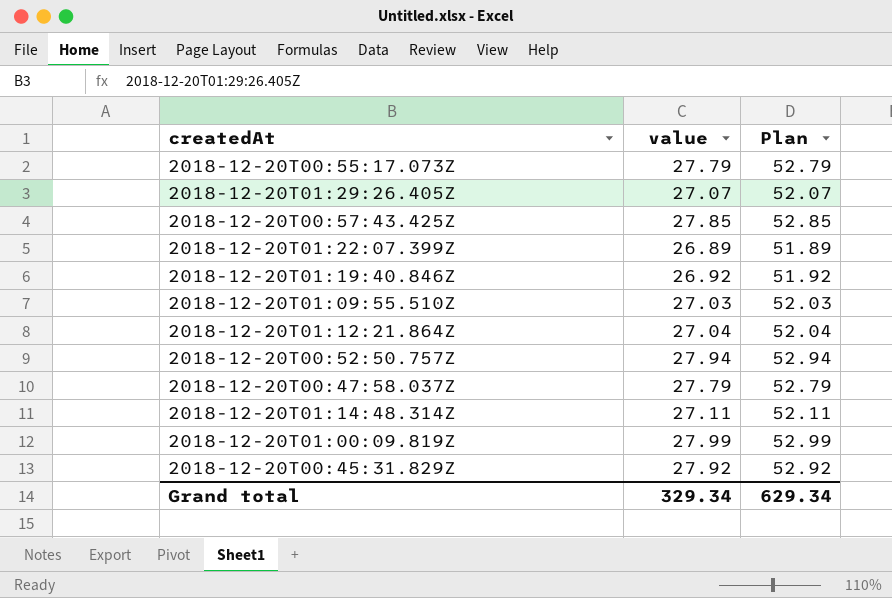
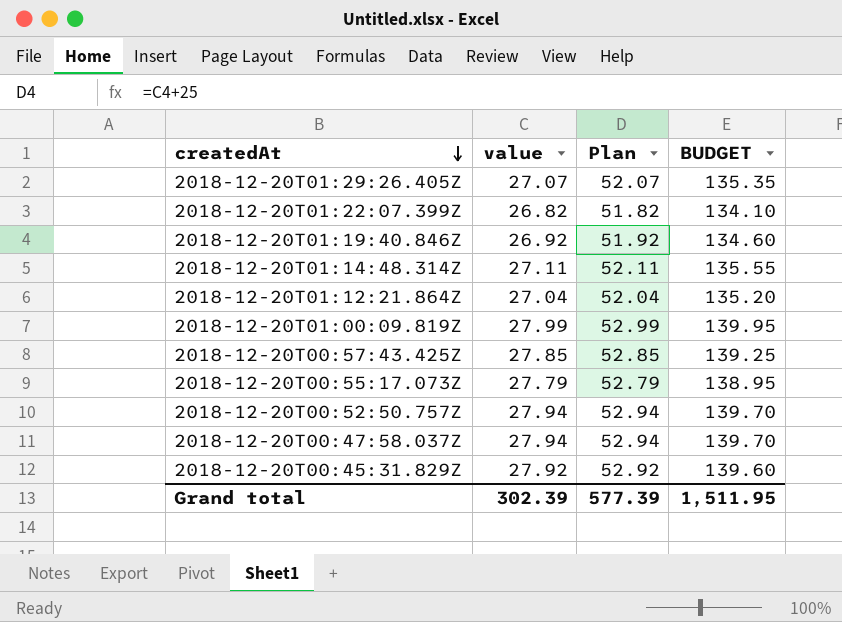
row order: none -> createdAt descending
column BUDGET | formula: none -> [value] * 5
row 2018-12-20T01:09:55.510Z: 27.03 | 52.03 -> none
2018-12-20T01:22:07.399Z | value: 26.89 -> 26.82
2018-12-20T01:22:07.399Z | Plan: 51.89 -> 51.82
2018-12-20T00:47:58.037Z | value: 27.79 -> 27.94
2018-12-20T00:47:58.037Z | Plan: 52.79 -> 52.94
Grand total | value: 329.34 -> 302.39
Grand total | Plan: 629.34 -> 577.39

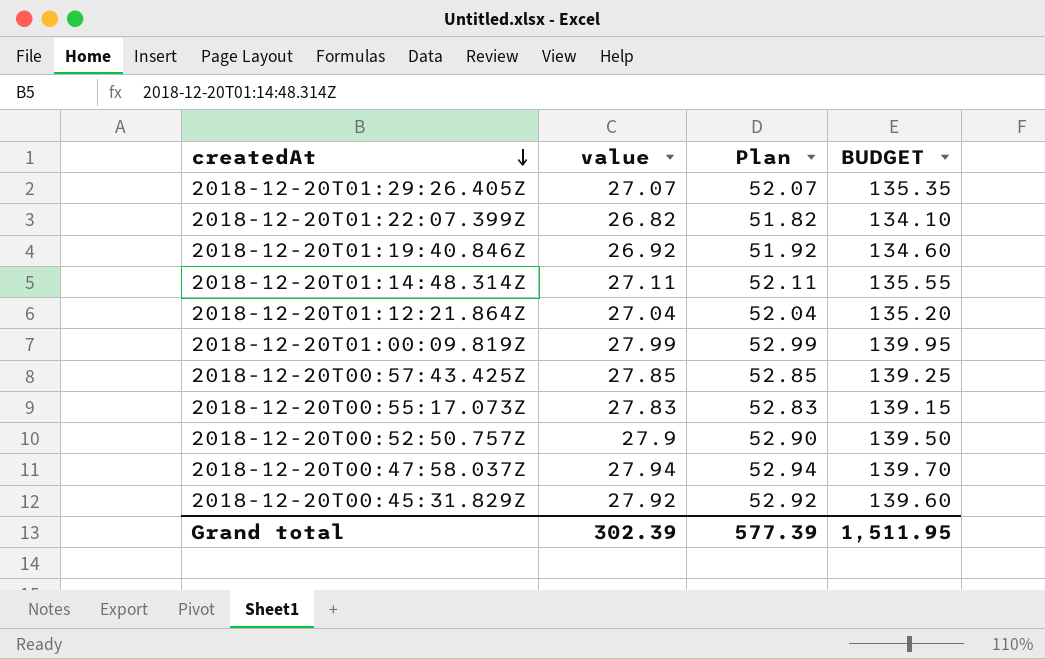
2018-12-20T00:55:17.073Z | value: 27.79 -> 27.83
2018-12-20T00:55:17.073Z | Plan: 52.79 -> 52.83
2018-12-20T00:55:17.073Z | BUDGET: 138.95 -> 139.15
2018-12-20T00:52:50.757Z | value: 27.94 -> 27.9
2018-12-20T00:52:50.757Z | Plan: 52.94 -> 52.90
2018-12-20T00:52:50.757Z | BUDGET: 139.70 -> 139.50

